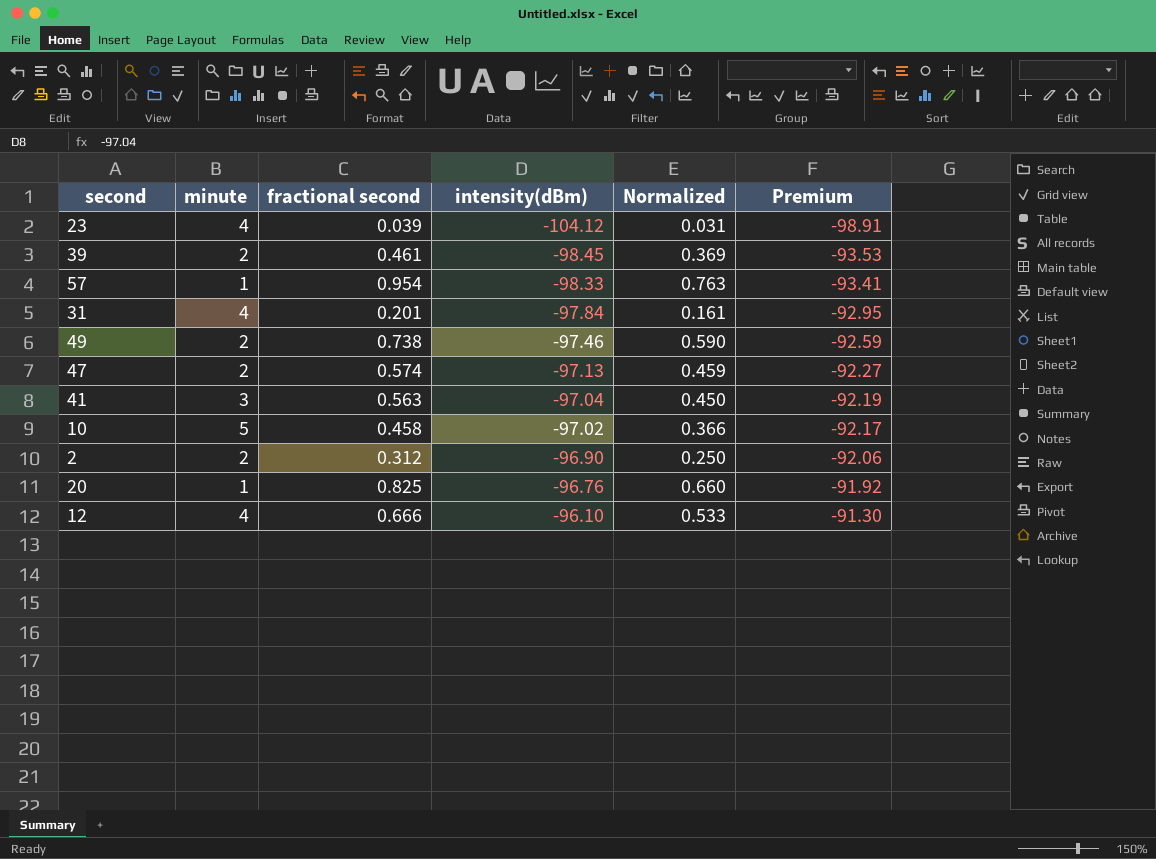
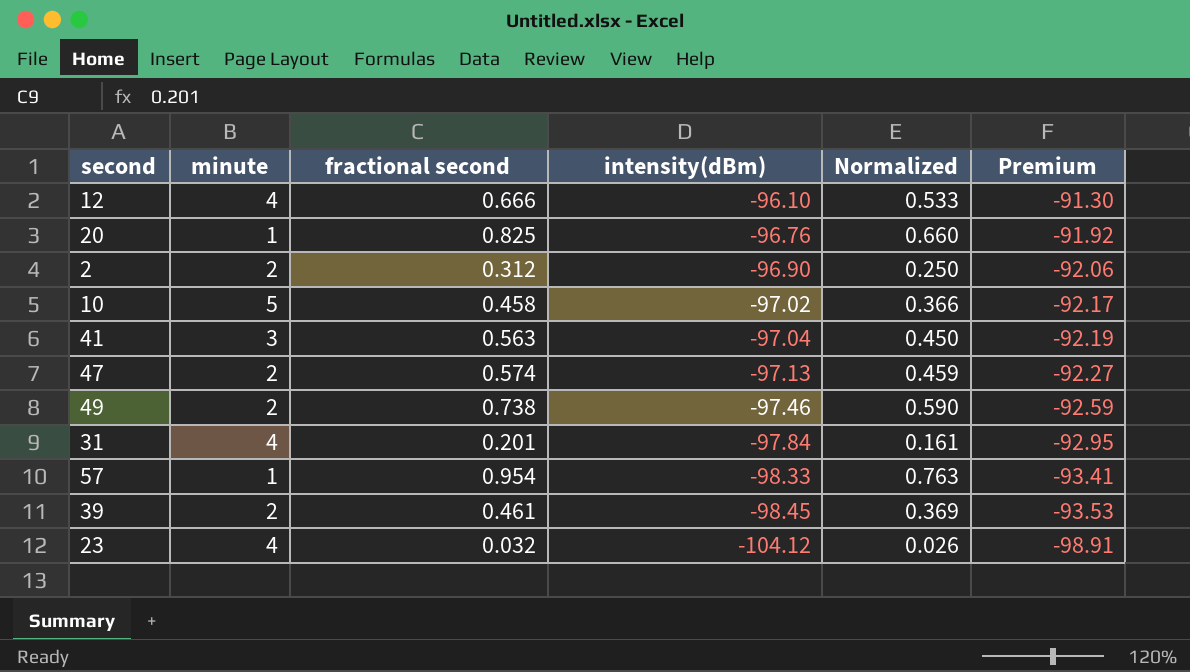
row order: intensity(dBm) ascending -> intensity(dBm) descending
23 | fractional second: 0.039 -> 0.032
23 | Normalized: 0.031 -> 0.026

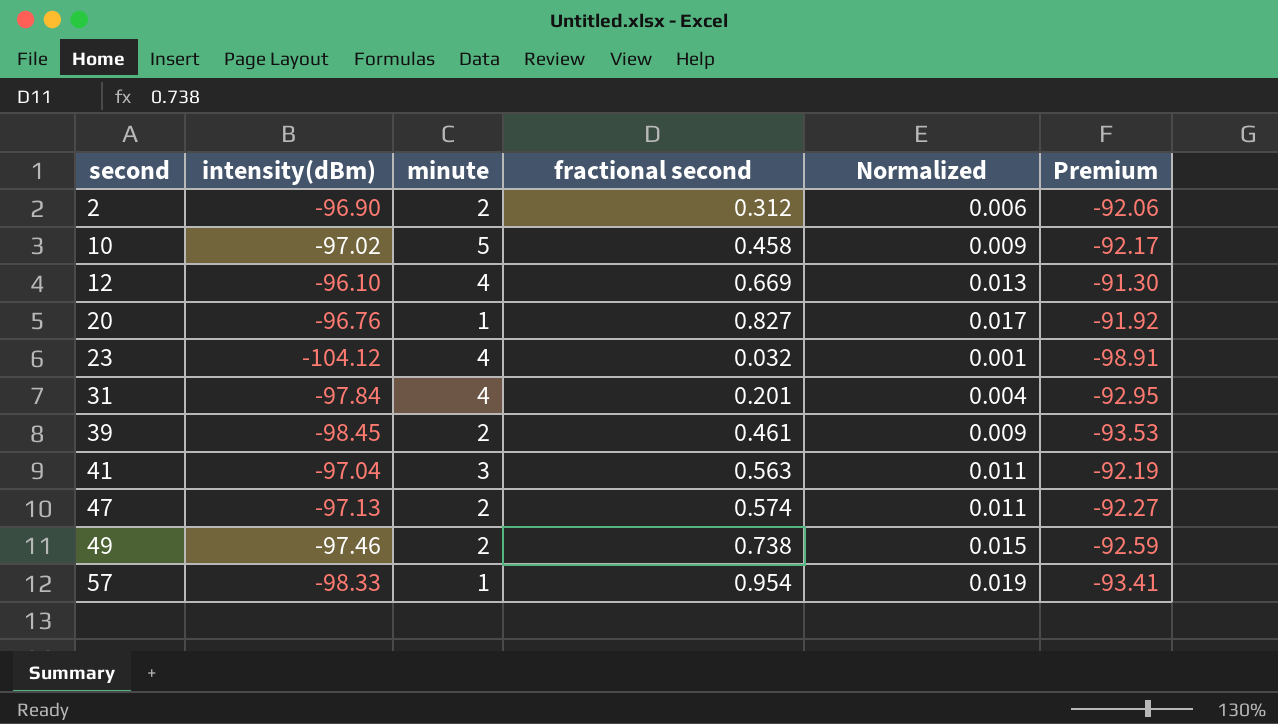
row order: intensity(dBm) descending -> second ascending
column intensity(dBm) | position: 4 -> 2
column Normalized | formula: [fractional second] * 0.8 -> [fractional second] * 0.02
12 | fractional second: 0.666 -> 0.669
20 | fractional second: 0.825 -> 0.827

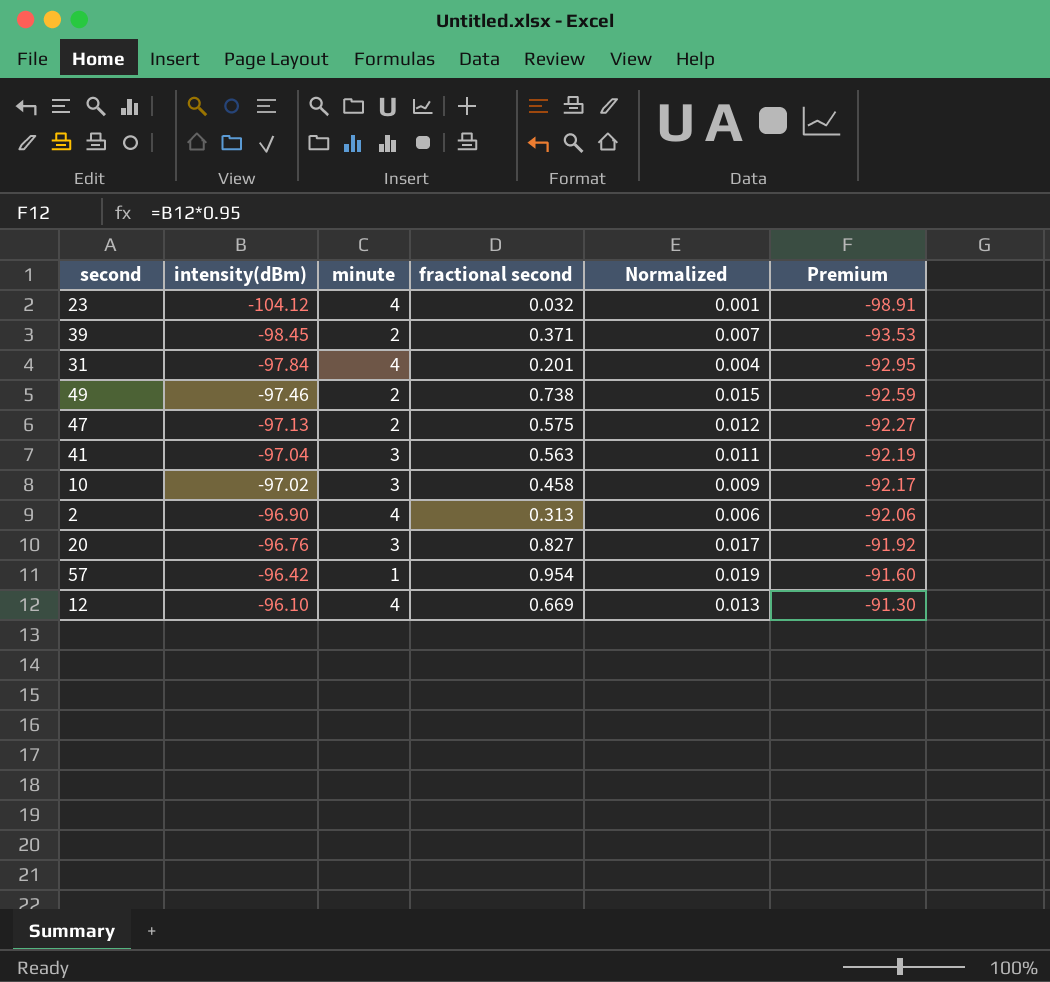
row order: second ascending -> intensity(dBm) ascending
39 | fractional second: 0.461 -> 0.371
39 | Normalized: 0.009 -> 0.007
47 | fractional second: 0.574 -> 0.575
47 | Normalized: 0.011 -> 0.012
10 | minute: 5 -> 3
2 | minute: 2 -> 4
2 | fractional second: 0.312 -> 0.313
20 | minute: 1 -> 3
57 | intensity(dBm): -98.33 -> -96.42
57 | Premium: -93.41 -> -91.60

